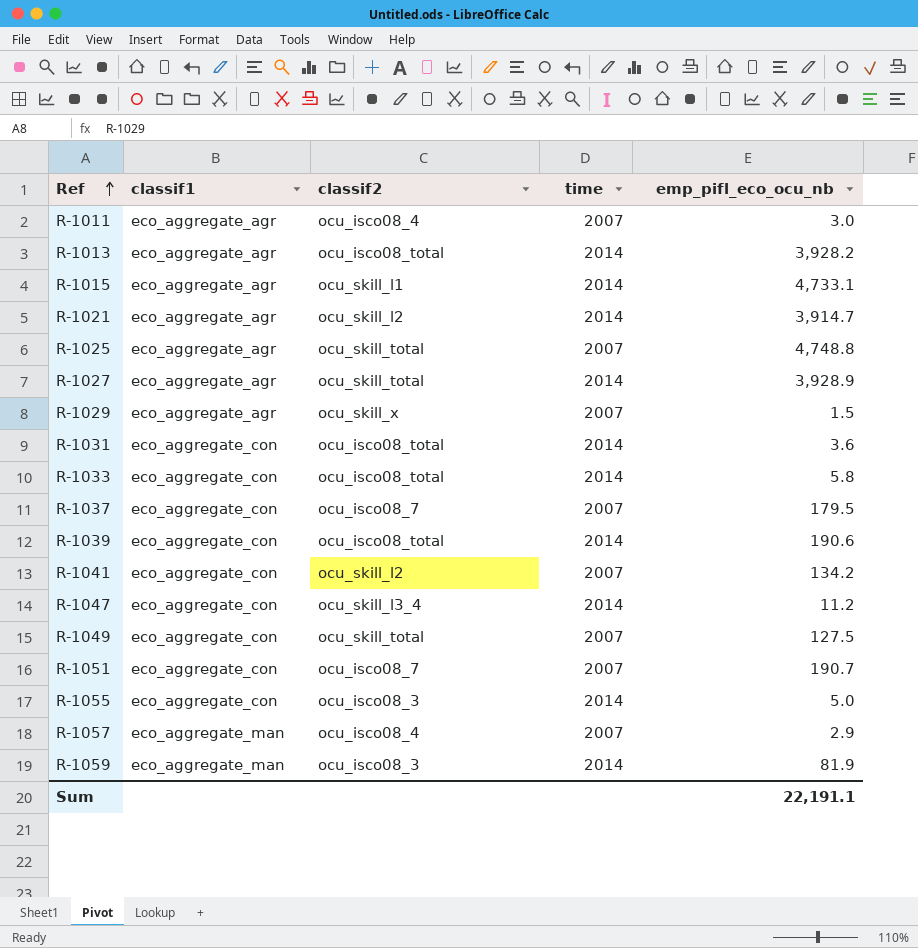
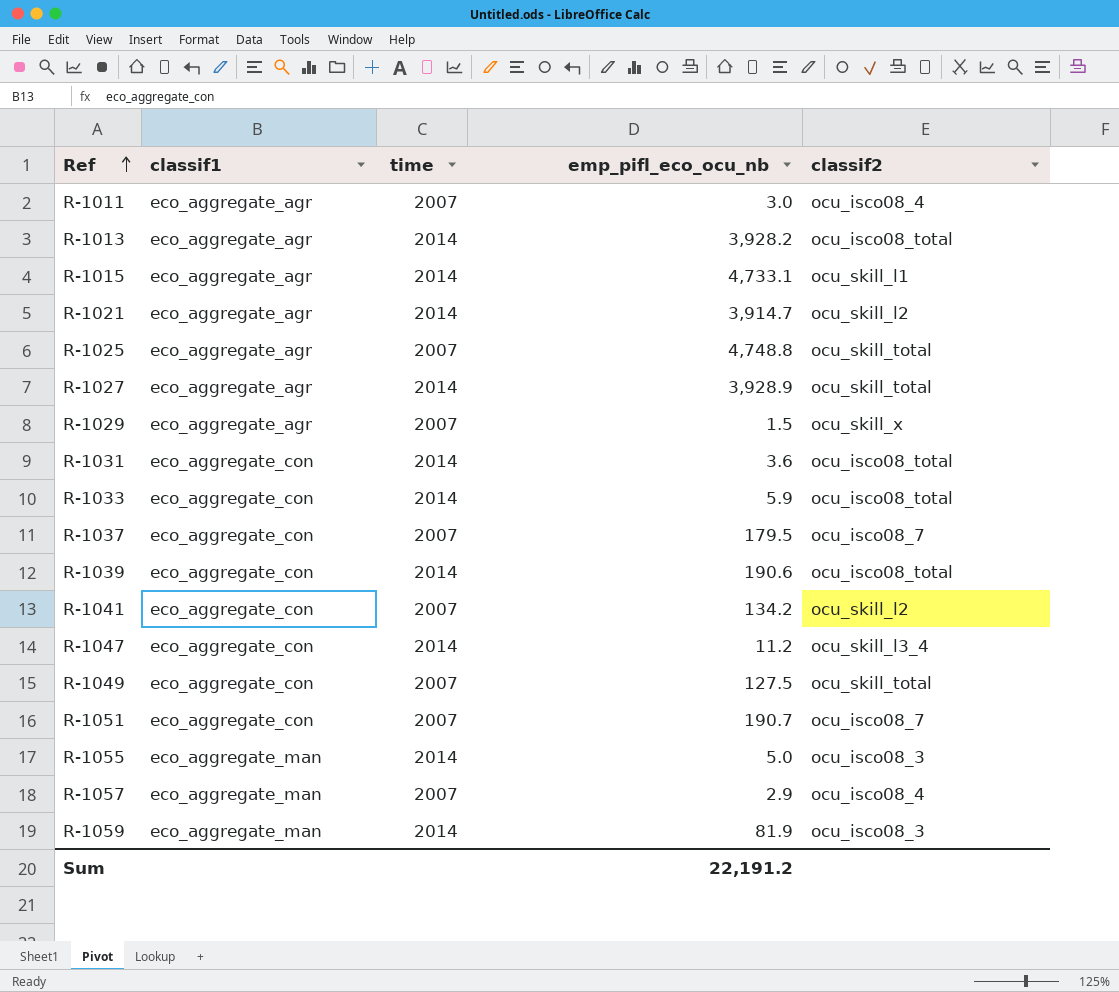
column classif2 | position: 3 -> 5
R-1033 | emp_pifl_eco_ocu_nb: 5.8 -> 5.9
R-1055 | classif1: eco_aggregate_con -> eco_aggregate_man
Sum | emp_pifl_eco_ocu_nb: 22,191.1 -> 22,191.2

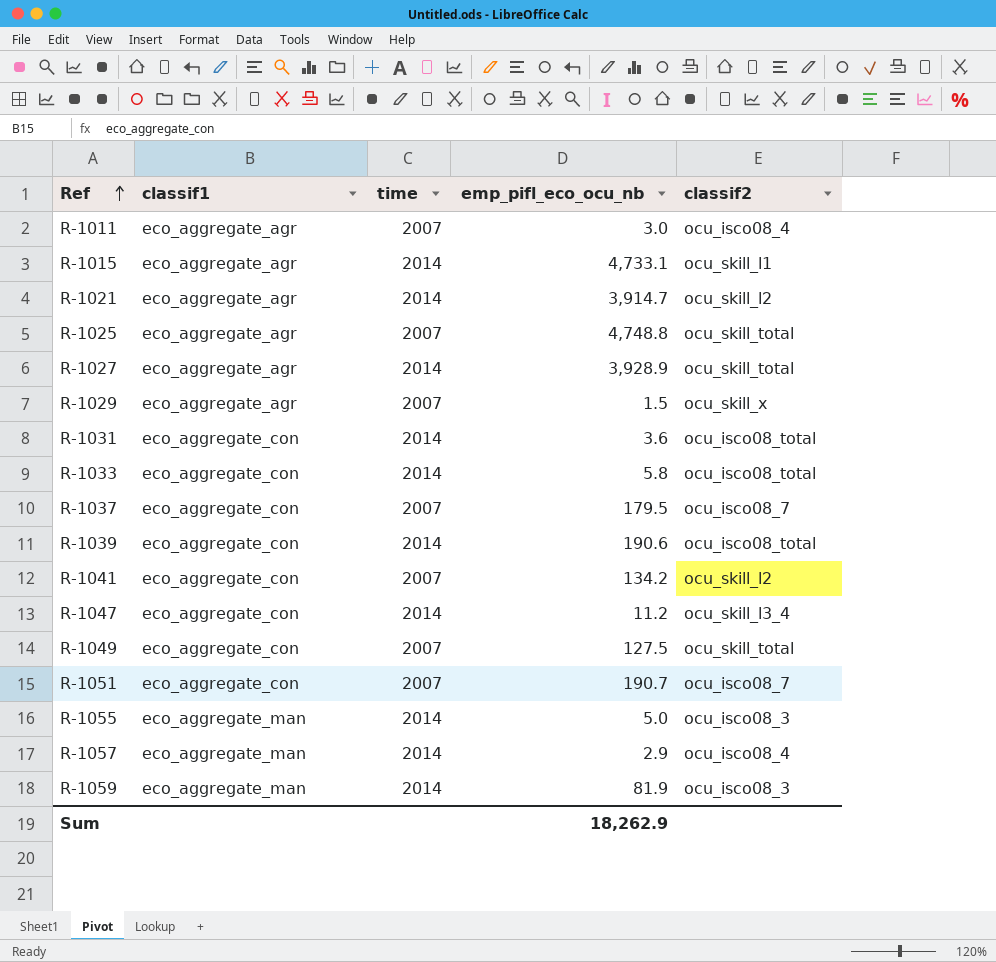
row R-1013: eco_aggregate_agr | 2014 | 3,928.2 | ocu_isco08_total -> none
R-1033 | emp_pifl_eco_ocu_nb: 5.9 -> 5.8
R-1057 | time: 2007 -> 2014
Sum | emp_pifl_eco_ocu_nb: 22,191.2 -> 18,262.9

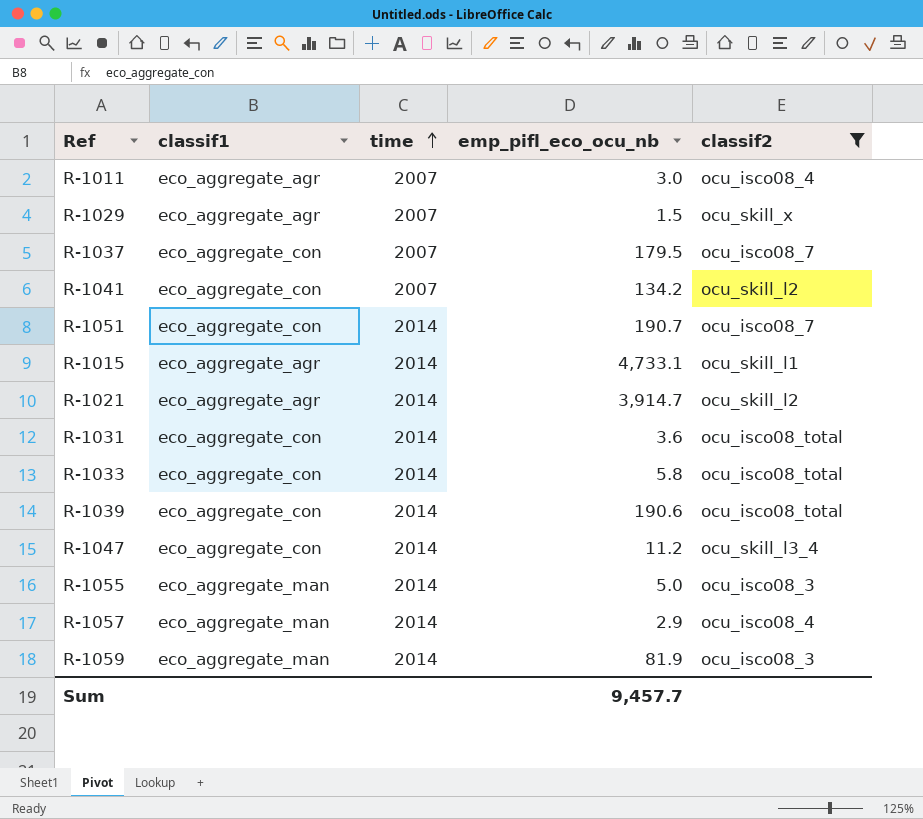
filter: none -> classif2 != ocu_skill_total
row order: Ref ascending -> time ascending
R-1051 | time: 2007 -> 2014
Sum | emp_pifl_eco_ocu_nb: 18,262.9 -> 9,457.7

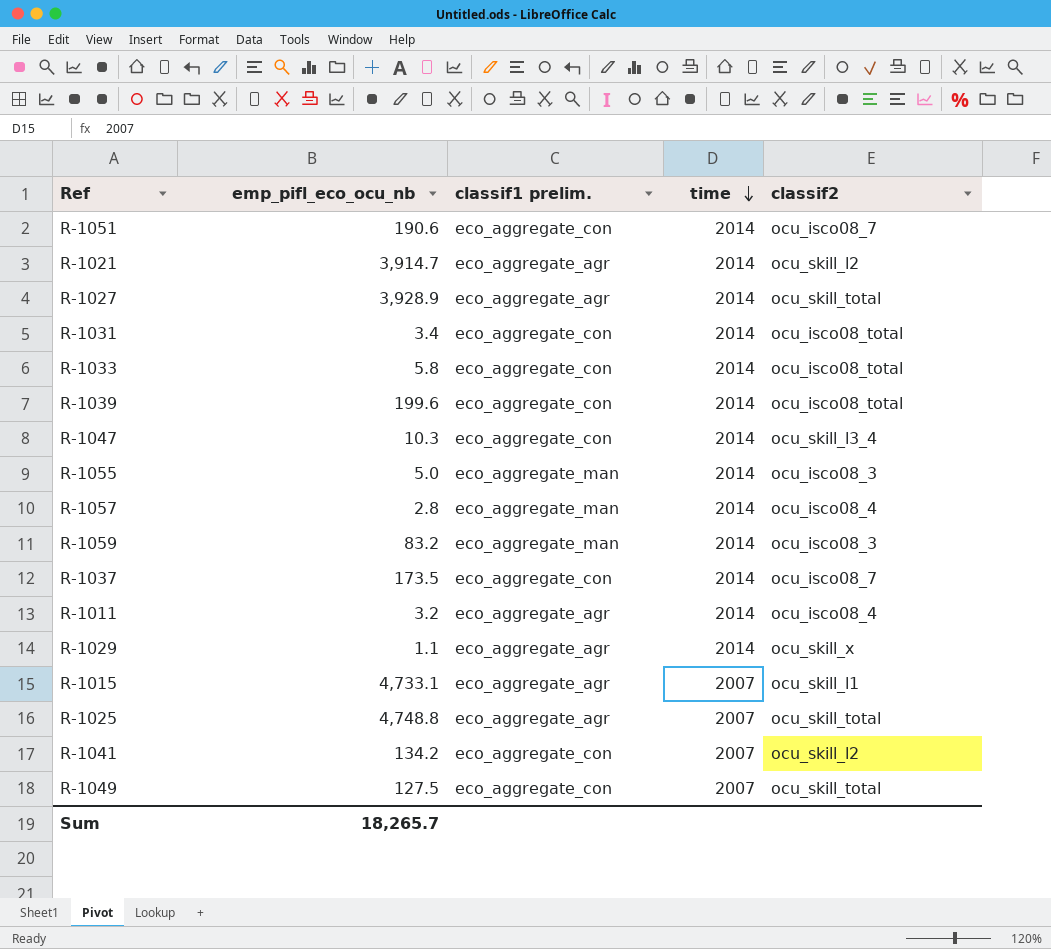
filter: classif2 != ocu_skill_total -> none
row order: time ascending -> time descending
column emp_pifl_eco_ocu_nb | position: 4 -> 2
column name: classif1 -> classif1 prelim.
R-1051 | emp_pifl_eco_ocu_nb: 190.7 -> 190.6
R-1031 | emp_pifl_eco_ocu_nb: 3.6 -> 3.4
R-1039 | emp_pifl_eco_ocu_nb: 190.6 -> 199.6
R-1047 | emp_pifl_eco_ocu_nb: 11.2 -> 10.3
R-1057 | emp_pifl_eco_ocu_nb: 2.9 -> 2.8
R-1059 | emp_pifl_eco_ocu_nb: 81.9 -> 83.2
R-1037 | emp_pifl_eco_ocu_nb: 179.5 -> 173.5
R-1037 | time: 2007 -> 2014
R-1011 | emp_pifl_eco_ocu_nb: 3.0 -> 3.2
R-1011 | time: 2007 -> 2014
R-1029 | emp_pifl_eco_ocu_nb: 1.5 -> 1.1
R-1029 | time: 2007 -> 2014
R-1015 | time: 2014 -> 2007
Sum | emp_pifl_eco_ocu_nb: 9,457.7 -> 18,265.7

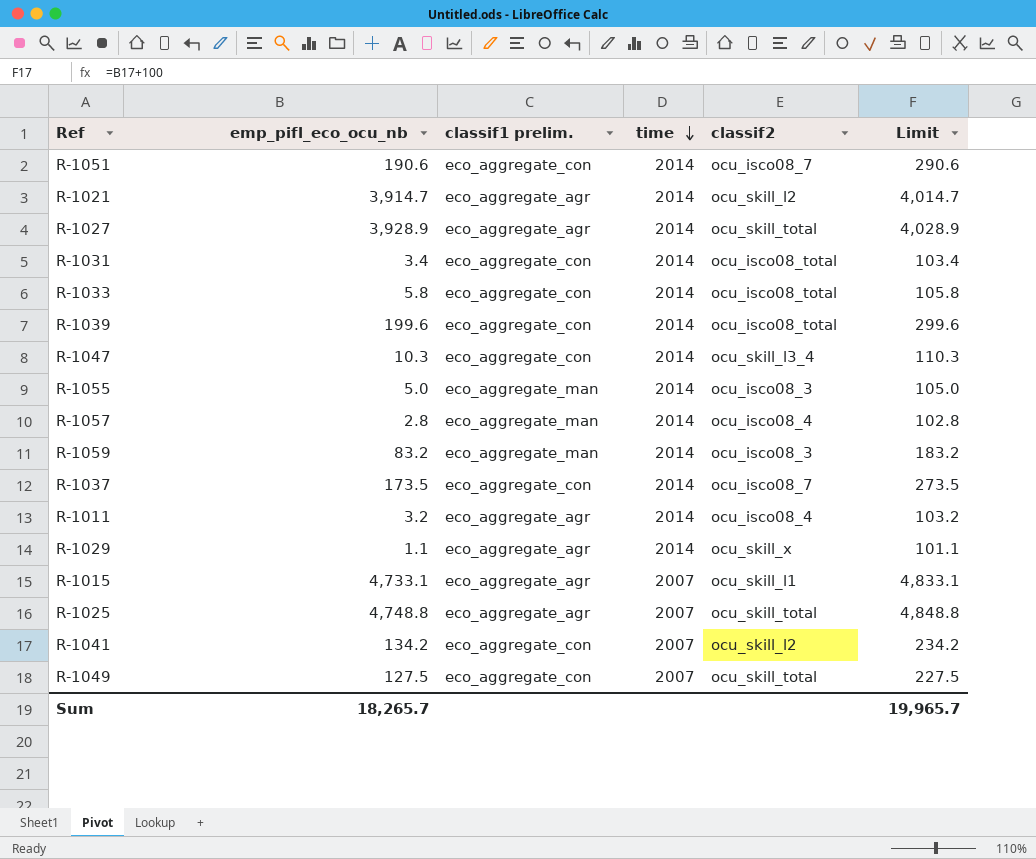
column Limit | formula: none -> [emp_pifl_eco_ocu_nb] + 100

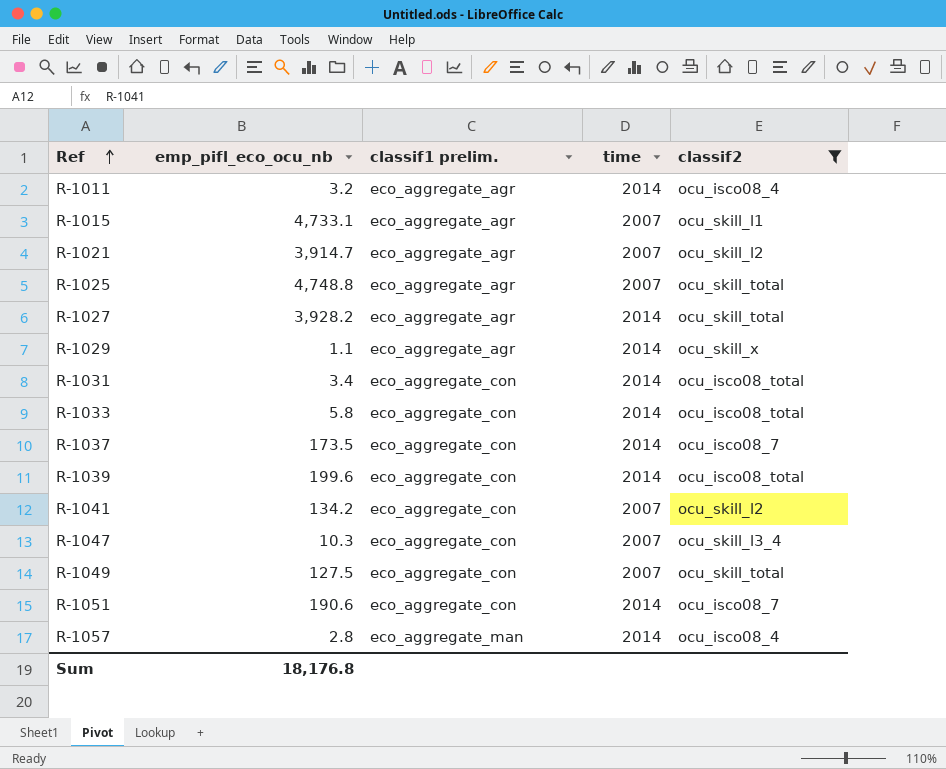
filter: none -> classif2 != ocu_isco08_3
row order: time descending -> Ref ascending
column Limit | formula: [emp_pifl_eco_ocu_nb] + 100 -> none
R-1021 | time: 2014 -> 2007
R-1027 | emp_pifl_eco_ocu_nb: 3,928.9 -> 3,928.2
R-1047 | time: 2014 -> 2007
Sum | emp_pifl_eco_ocu_nb: 18,265.7 -> 18,176.8

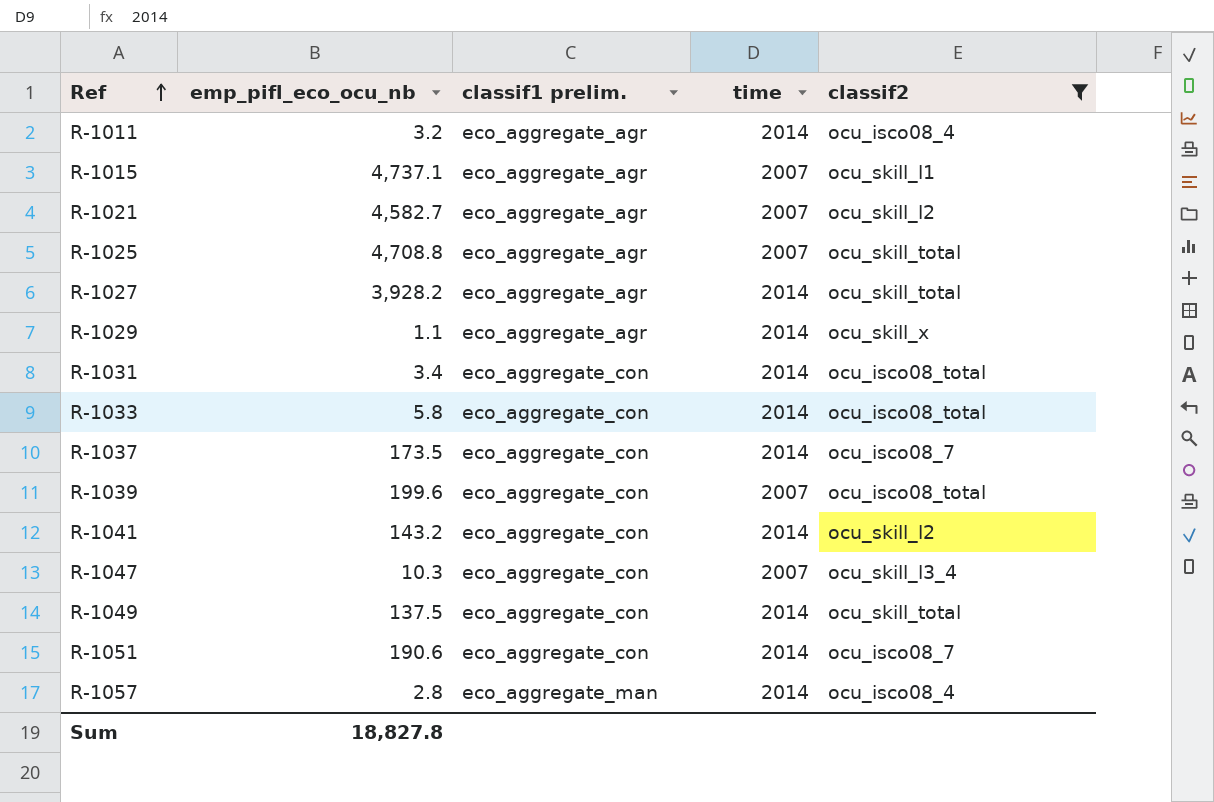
R-1015 | emp_pifl_eco_ocu_nb: 4,733.1 -> 4,737.1
R-1021 | emp_pifl_eco_ocu_nb: 3,914.7 -> 4,582.7
R-1025 | emp_pifl_eco_ocu_nb: 4,748.8 -> 4,708.8
R-1039 | time: 2014 -> 2007
R-1041 | emp_pifl_eco_ocu_nb: 134.2 -> 143.2
R-1041 | time: 2007 -> 2014
R-1049 | emp_pifl_eco_ocu_nb: 127.5 -> 137.5
R-1049 | time: 2007 -> 2014
Sum | emp_pifl_eco_ocu_nb: 18,176.8 -> 18,827.8

